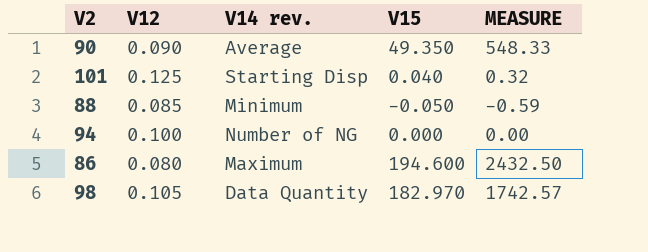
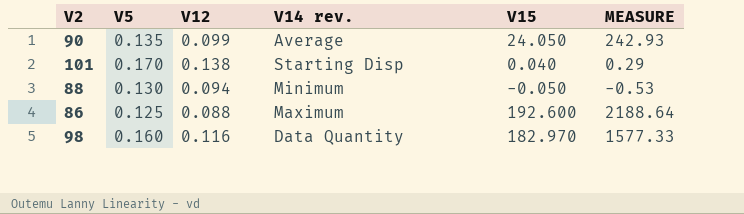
column V5 | position: none -> 2
row 94: 0.100 | Number of NG | 0.000 | 0.00 -> none
90 | V12: 0.090 -> 0.099
90 | V15: 49.350 -> 24.050
90 | MEASURE: 548.33 -> 242.93
101 | V12: 0.125 -> 0.138
101 | MEASURE: 0.32 -> 0.29
88 | V12: 0.085 -> 0.094
88 | MEASURE: -0.59 -> -0.53
86 | V12: 0.080 -> 0.088
86 | V15: 194.600 -> 192.600
86 | MEASURE: 2432.50 -> 2188.64
98 | V12: 0.105 -> 0.116
98 | MEASURE: 1742.57 -> 1577.33

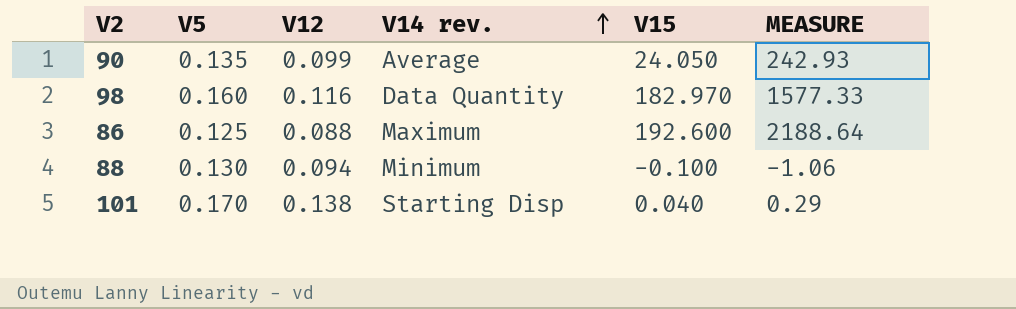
row order: none -> V14 rev. ascending
88 | V15: -0.050 -> -0.100
88 | MEASURE: -0.53 -> -1.06

